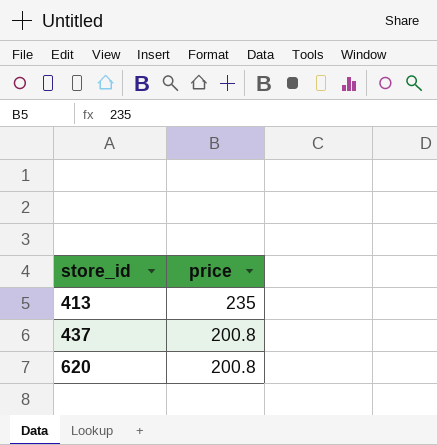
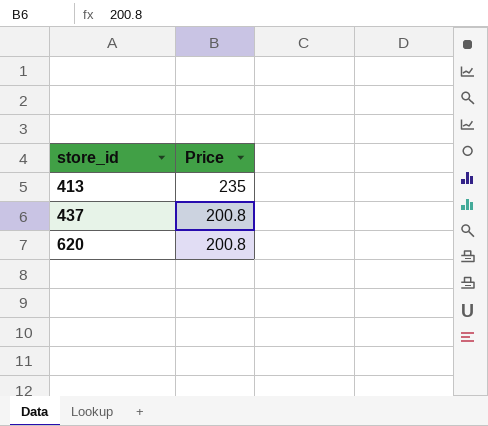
column name: price -> Price

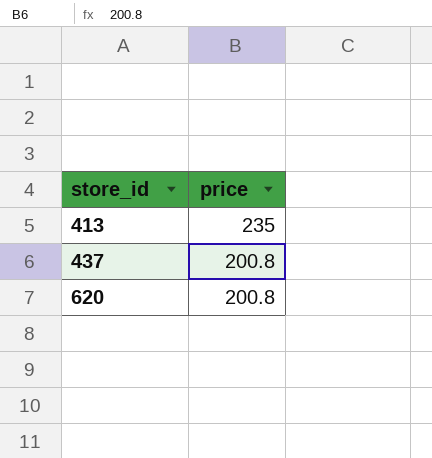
column name: Price -> price

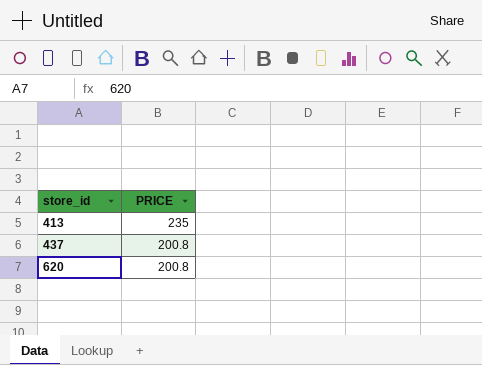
column name: price -> PRICE

